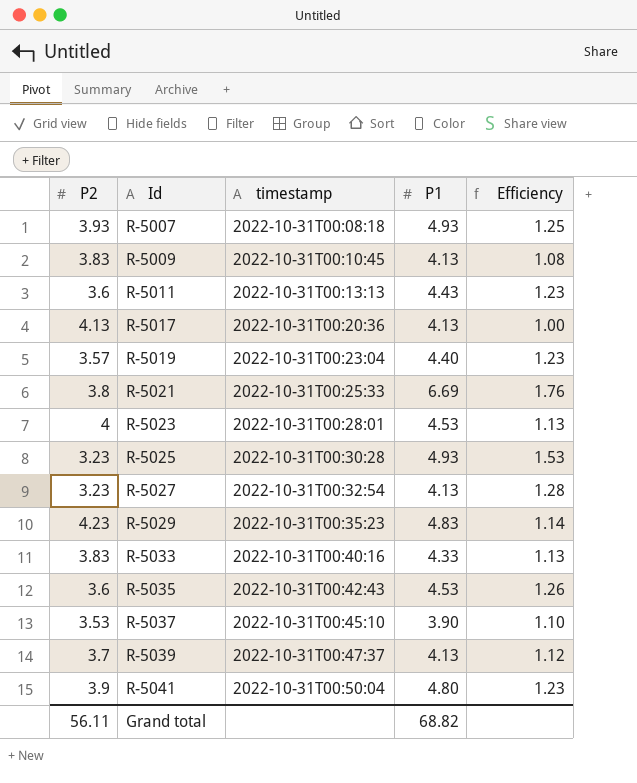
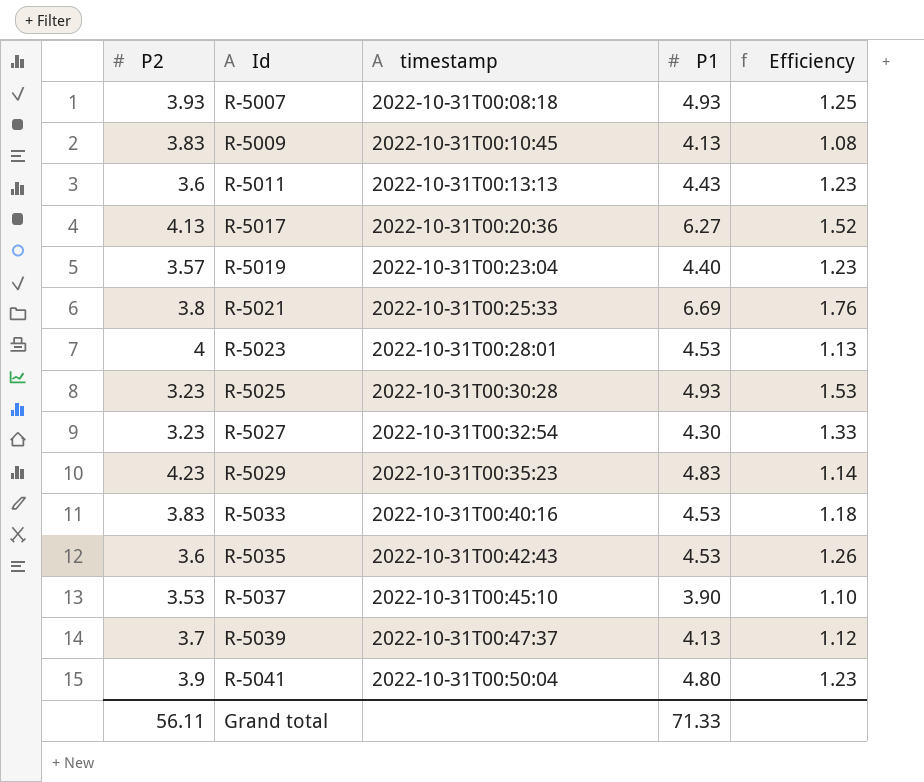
R-5017 | P1: 4.13 -> 6.27
R-5017 | Efficiency: 1.00 -> 1.52
R-5027 | P1: 4.13 -> 4.30
R-5027 | Efficiency: 1.28 -> 1.33
R-5033 | P1: 4.33 -> 4.53
R-5033 | Efficiency: 1.13 -> 1.18
Grand total | P1: 68.82 -> 71.33

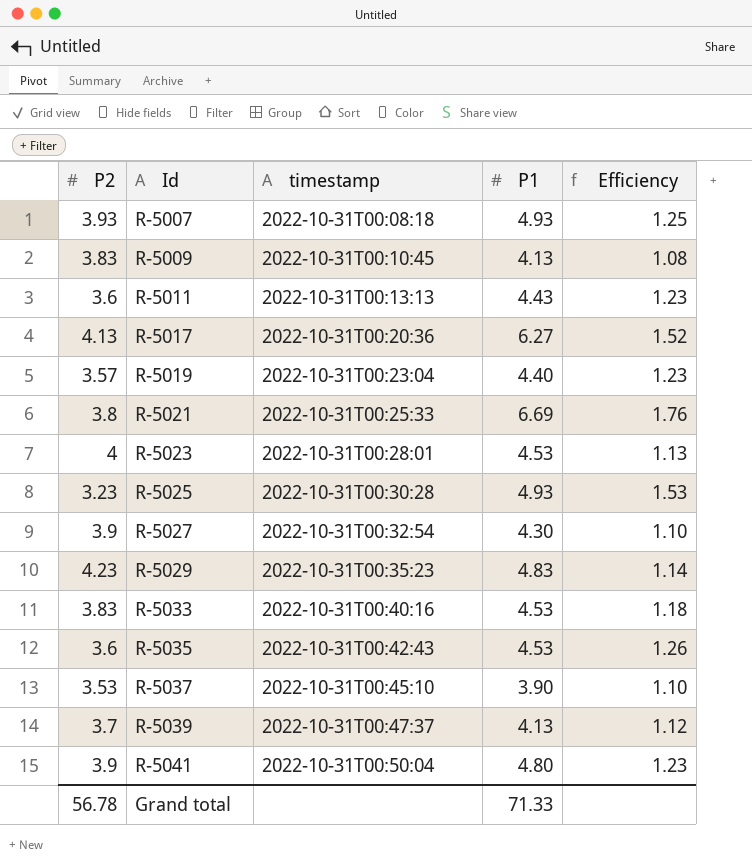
R-5027 | P2: 3.23 -> 3.9
R-5027 | Efficiency: 1.33 -> 1.10
Grand total | P2: 56.11 -> 56.78

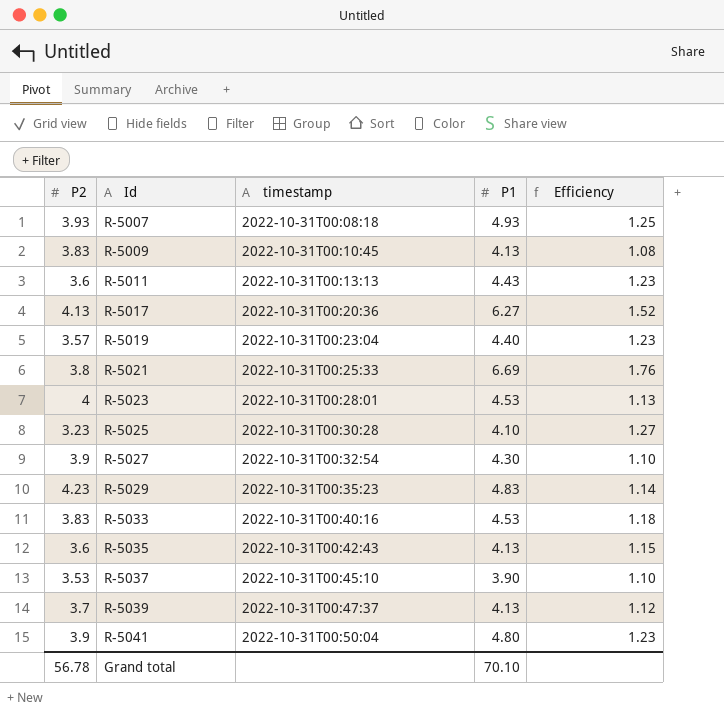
R-5025 | P1: 4.93 -> 4.10
R-5025 | Efficiency: 1.53 -> 1.27
R-5035 | P1: 4.53 -> 4.13
R-5035 | Efficiency: 1.26 -> 1.15
Grand total | P1: 71.33 -> 70.10

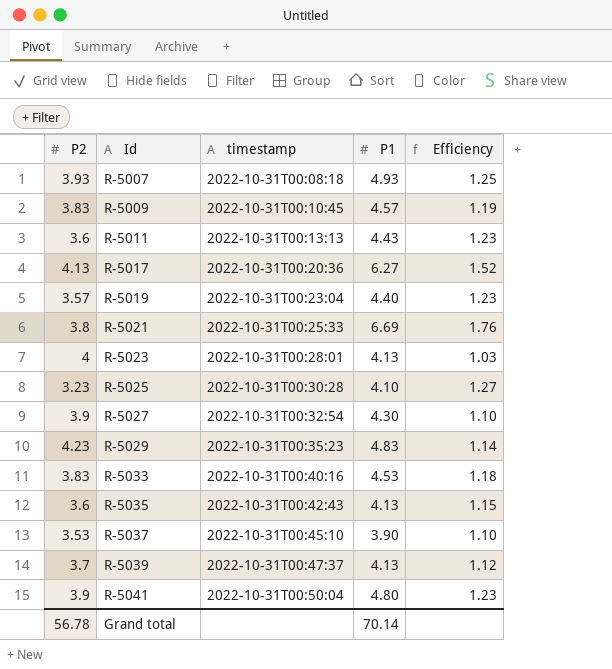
R-5009 | P1: 4.13 -> 4.57
R-5009 | Efficiency: 1.08 -> 1.19
R-5023 | P1: 4.53 -> 4.13
R-5023 | Efficiency: 1.13 -> 1.03
Grand total | P1: 70.10 -> 70.14

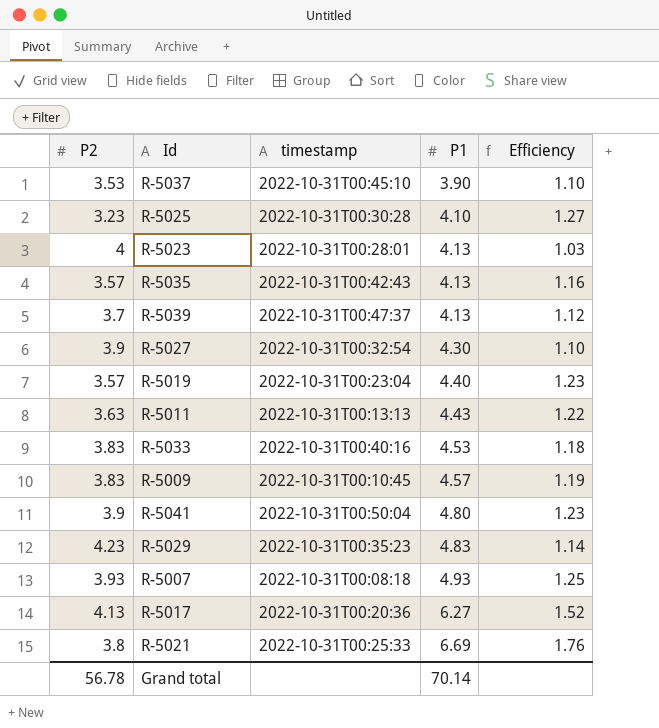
row order: Id ascending -> P1 ascending
R-5035 | P2: 3.6 -> 3.57
R-5035 | Efficiency: 1.15 -> 1.16
R-5011 | P2: 3.6 -> 3.63
R-5011 | Efficiency: 1.23 -> 1.22

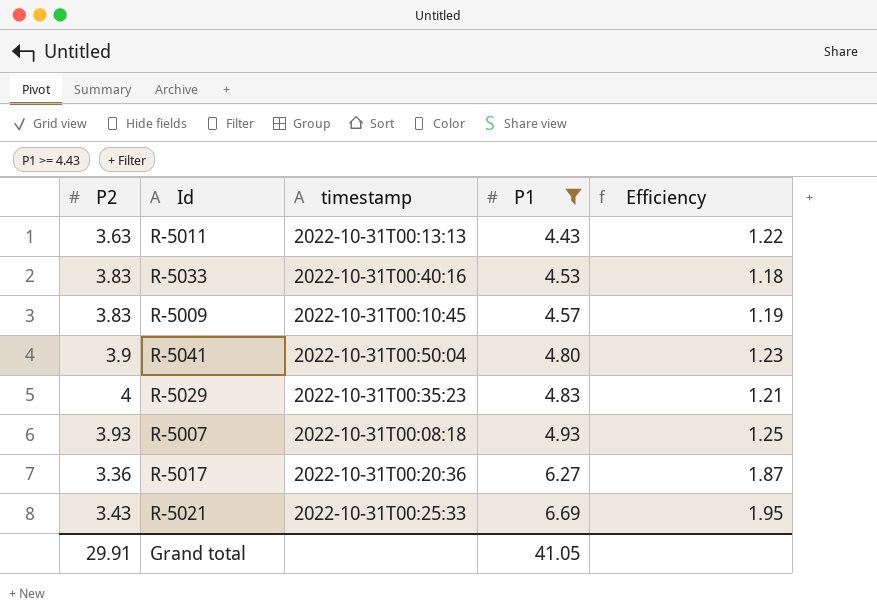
filter: none -> P1 >= 4.43
R-5029 | P2: 4.23 -> 4
R-5029 | Efficiency: 1.14 -> 1.21
R-5017 | P2: 4.13 -> 3.36
R-5017 | Efficiency: 1.52 -> 1.87
R-5021 | P2: 3.8 -> 3.43
R-5021 | Efficiency: 1.76 -> 1.95
Grand total | P2: 56.78 -> 29.91
Grand total | P1: 70.14 -> 41.05

